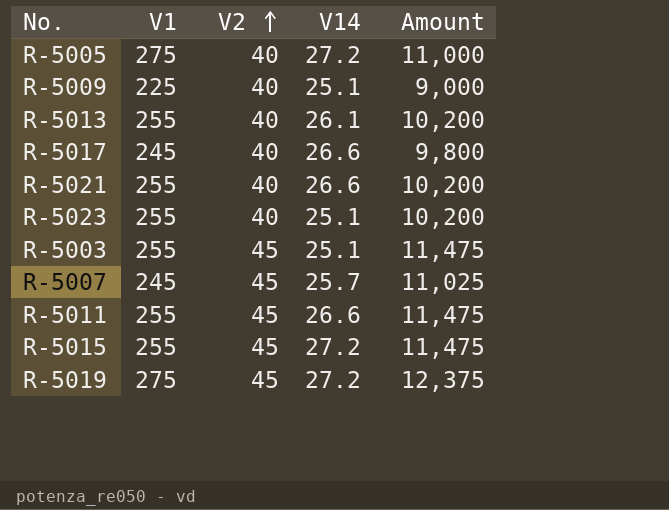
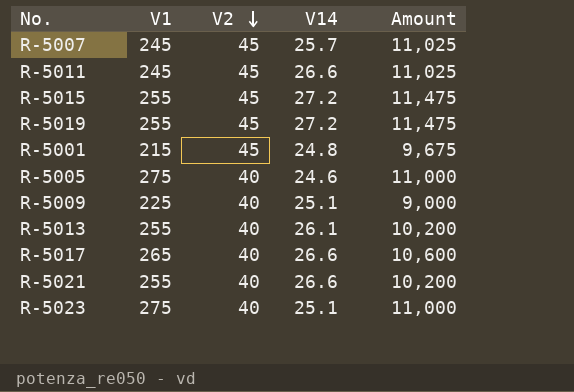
row order: V2 ascending -> V2 descending
row R-5003: 255 | 45 | 25.1 | 11,475 -> none
R-5011 | V1: 255 -> 245
R-5011 | Amount: 11,475 -> 11,025
R-5019 | V1: 275 -> 255
R-5019 | Amount: 12,375 -> 11,475
row R-5001: none -> 215 | 45 | 24.8 | 9,675
R-5005 | V14: 27.2 -> 24.6
R-5017 | V1: 245 -> 265
R-5017 | Amount: 9,800 -> 10,600
R-5023 | V1: 255 -> 275
R-5023 | Amount: 10,200 -> 11,000

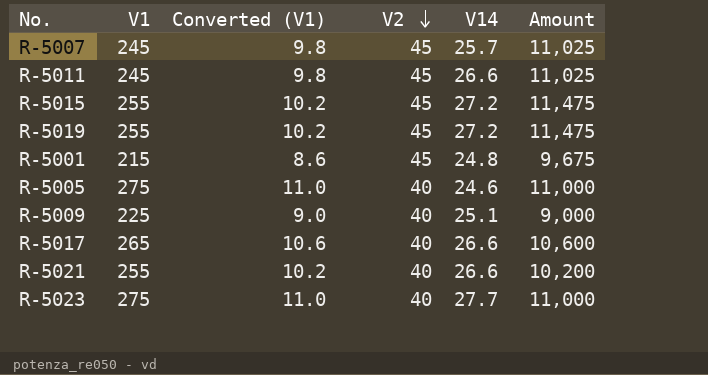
column Converted (V1) | formula: none -> [V1] * 0.04
row R-5013: 255 | 40 | 26.1 | 10,200 -> none
R-5023 | V14: 25.1 -> 27.7

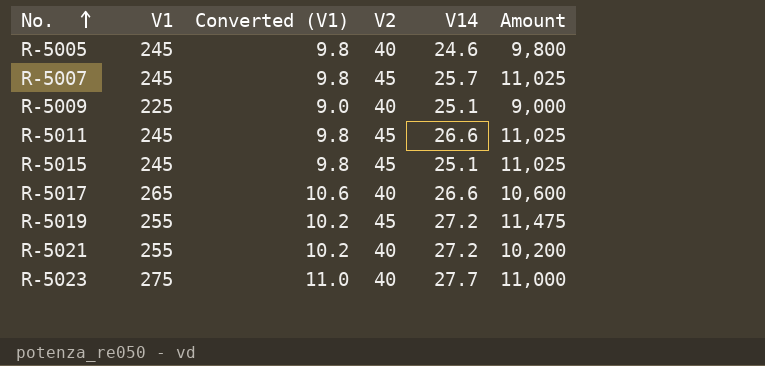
row order: V2 descending -> No. ascending
row R-5001: 215 | 8.6 | 45 | 24.8 | 9,675 -> none
R-5005 | V1: 275 -> 245
R-5005 | Converted (V1): 11.0 -> 9.8
R-5005 | Amount: 11,000 -> 9,800
R-5015 | V1: 255 -> 245
R-5015 | Converted (V1): 10.2 -> 9.8
R-5015 | V14: 27.2 -> 25.1
R-5015 | Amount: 11,475 -> 11,025
R-5021 | V14: 26.6 -> 27.2

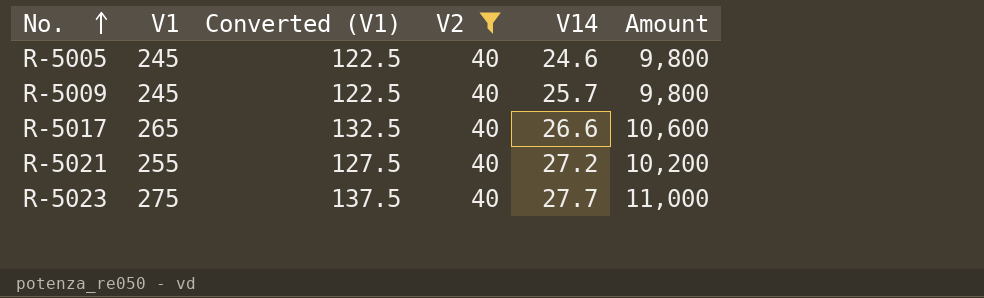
filter: none -> V2 = 40
column Converted (V1) | formula: [V1] * 0.04 -> [V1] * 0.5
R-5009 | V1: 225 -> 245
R-5009 | V14: 25.1 -> 25.7
R-5009 | Amount: 9,000 -> 9,800

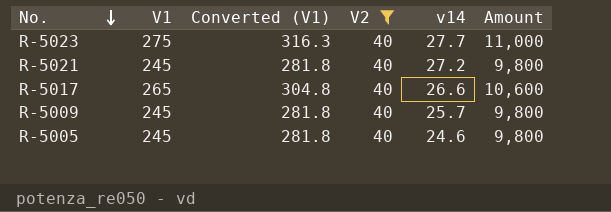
row order: No. ascending -> No. descending
column Converted (V1) | formula: [V1] * 0.5 -> [V1] * 1.15
column name: V14 -> v14
R-5021 | V1: 255 -> 245
R-5021 | Amount: 10,200 -> 9,800

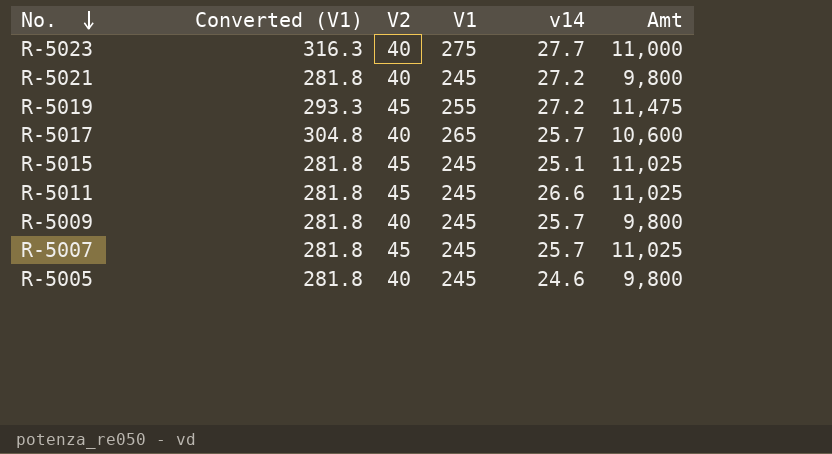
filter: V2 = 40 -> none
column V1 | position: 2 -> 4
column name: Amount -> Amt
R-5017 | v14: 26.6 -> 25.7

